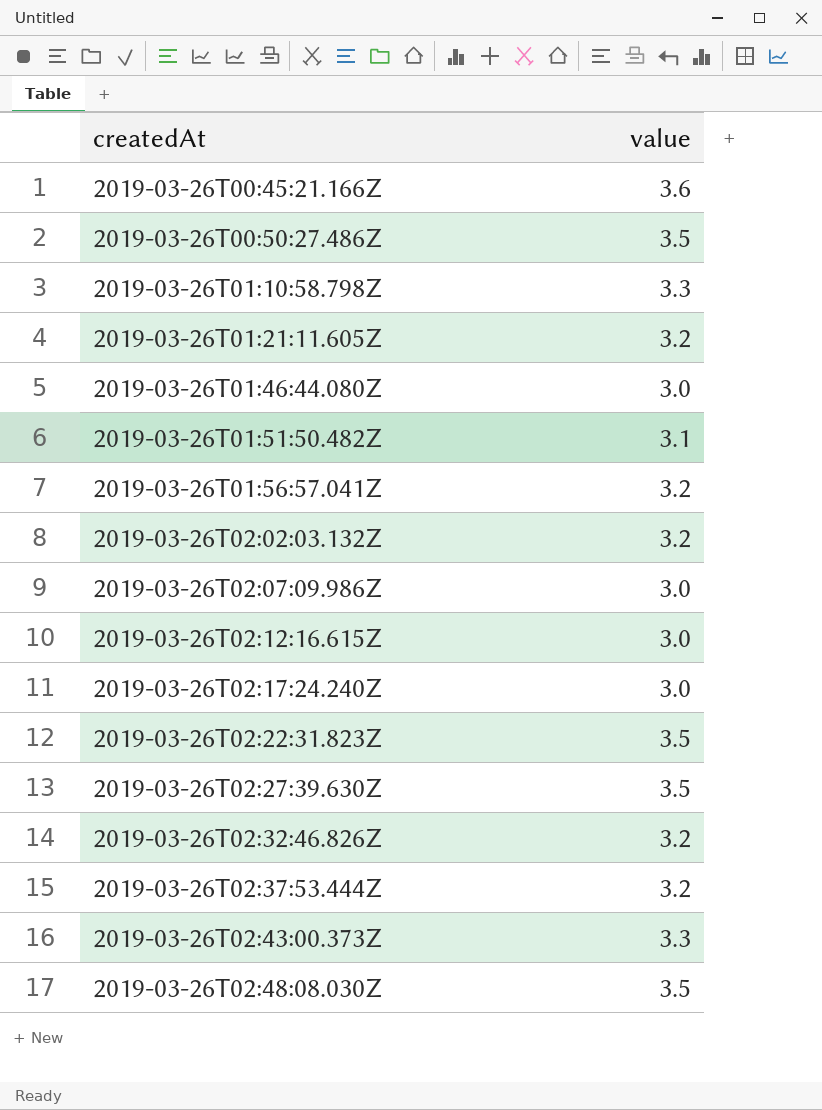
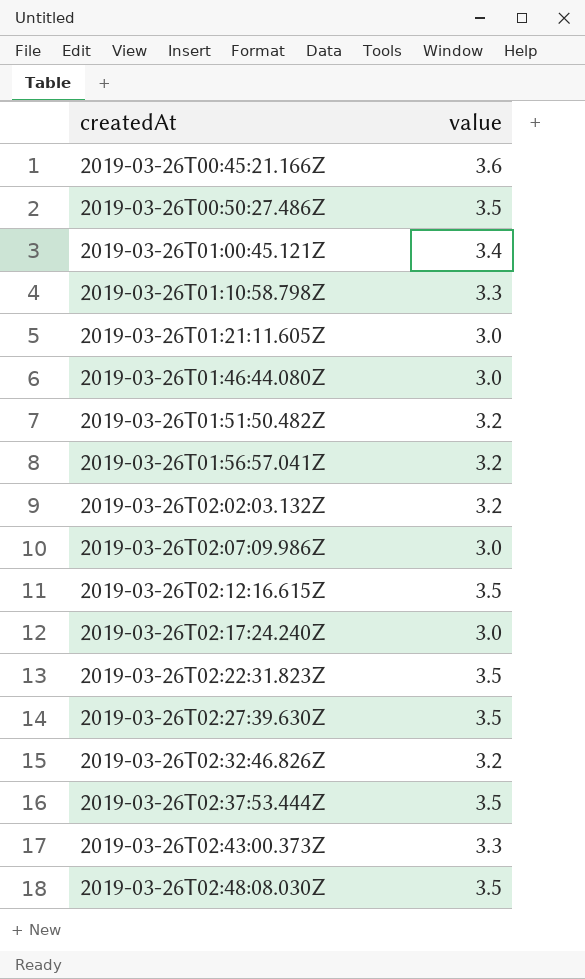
row 2019-03-26T01:00:45.121Z: none -> 3.4
2019-03-26T01:21:11.605Z | value: 3.2 -> 3.0
2019-03-26T01:51:50.482Z | value: 3.1 -> 3.2
2019-03-26T02:12:16.615Z | value: 3.0 -> 3.5
2019-03-26T02:37:53.444Z | value: 3.2 -> 3.5

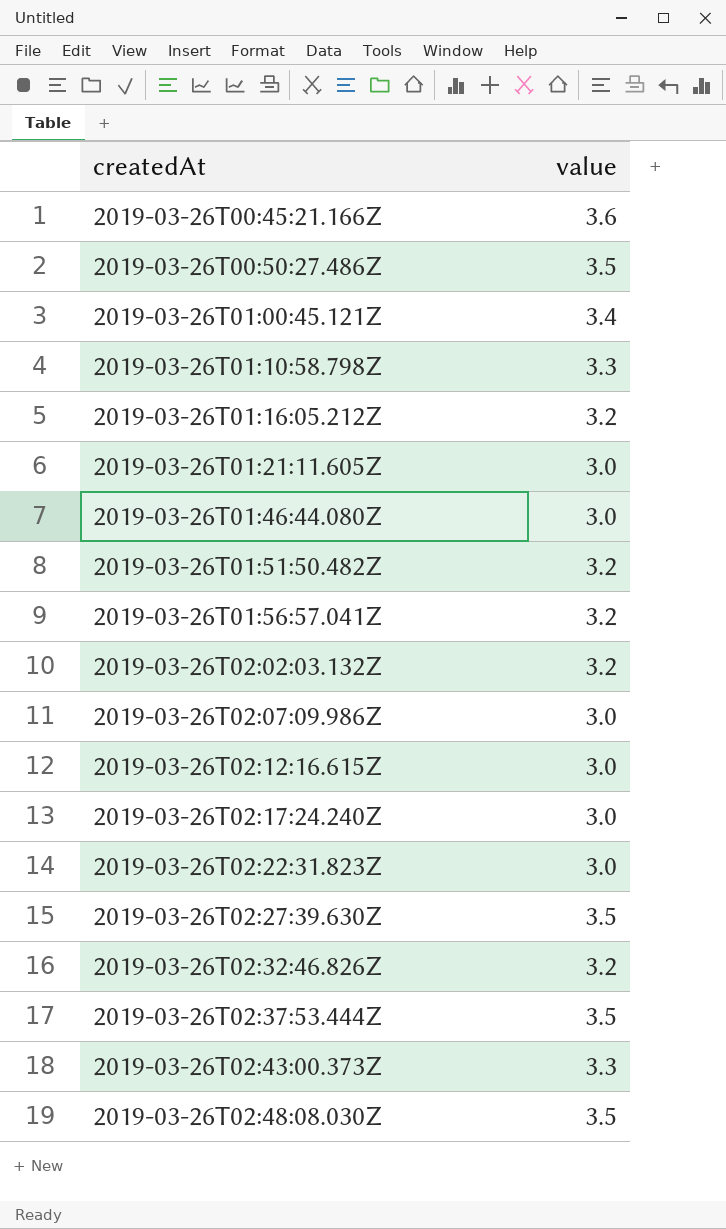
row 2019-03-26T01:16:05.212Z: none -> 3.2
2019-03-26T02:12:16.615Z | value: 3.5 -> 3.0
2019-03-26T02:22:31.823Z | value: 3.5 -> 3.0

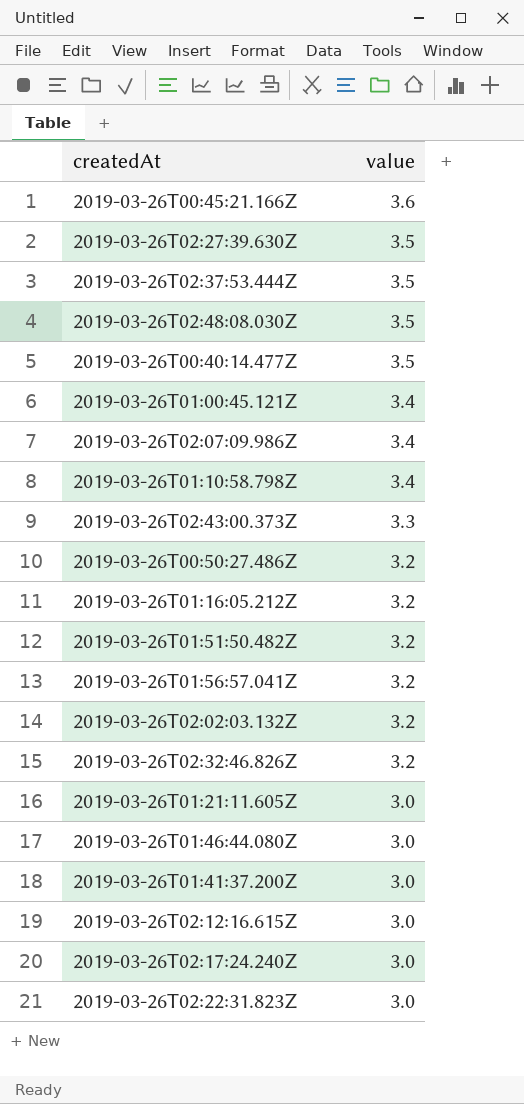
row order: createdAt ascending -> value descending
row 2019-03-26T00:40:14.477Z: none -> 3.5
2019-03-26T02:07:09.986Z | value: 3.0 -> 3.4
2019-03-26T01:10:58.798Z | value: 3.3 -> 3.4
2019-03-26T00:50:27.486Z | value: 3.5 -> 3.2
row 2019-03-26T01:41:37.200Z: none -> 3.0

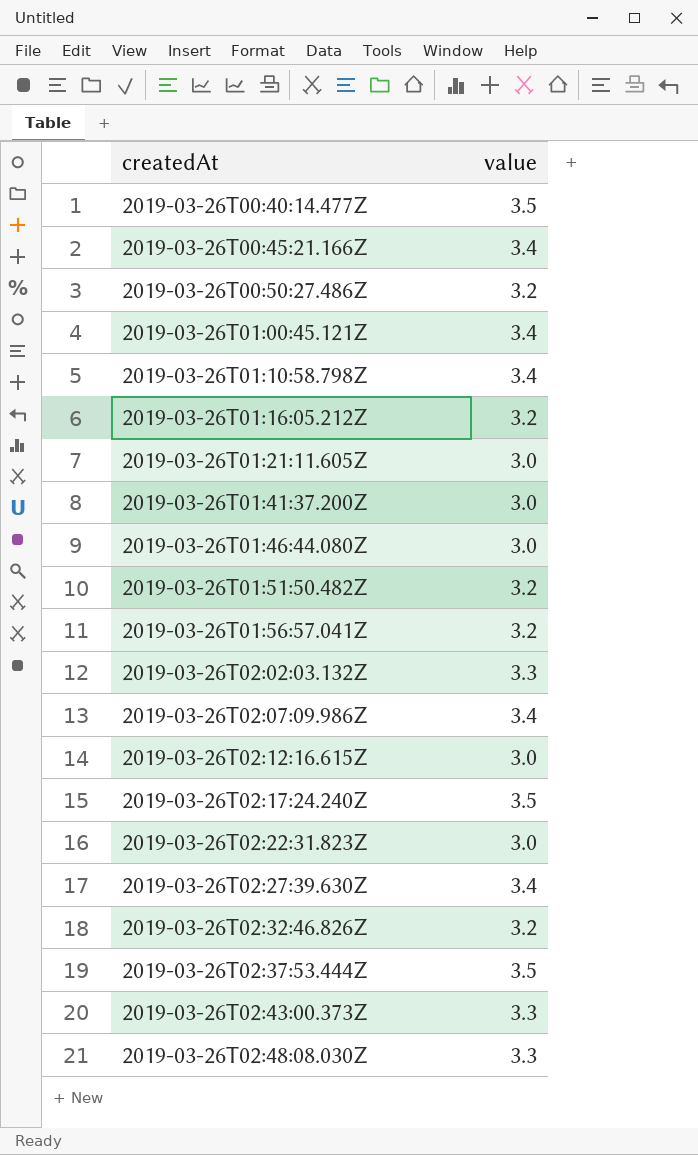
row order: value descending -> createdAt ascending
2019-03-26T00:45:21.166Z | value: 3.6 -> 3.4
2019-03-26T02:02:03.132Z | value: 3.2 -> 3.3
2019-03-26T02:17:24.240Z | value: 3.0 -> 3.5
2019-03-26T02:27:39.630Z | value: 3.5 -> 3.4
2019-03-26T02:48:08.030Z | value: 3.5 -> 3.3

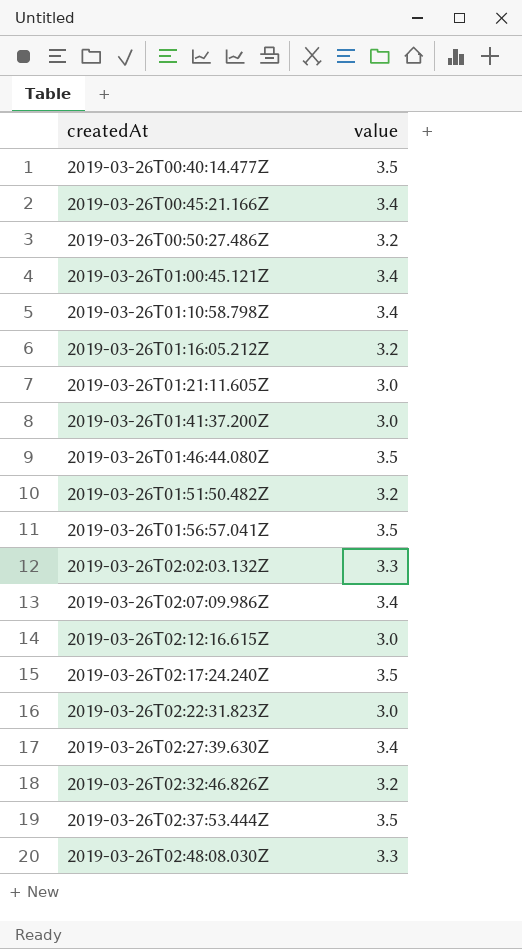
row 2019-03-26T02:43:00.373Z: 3.3 -> none
2019-03-26T01:46:44.080Z | value: 3.0 -> 3.5
2019-03-26T01:56:57.041Z | value: 3.2 -> 3.5

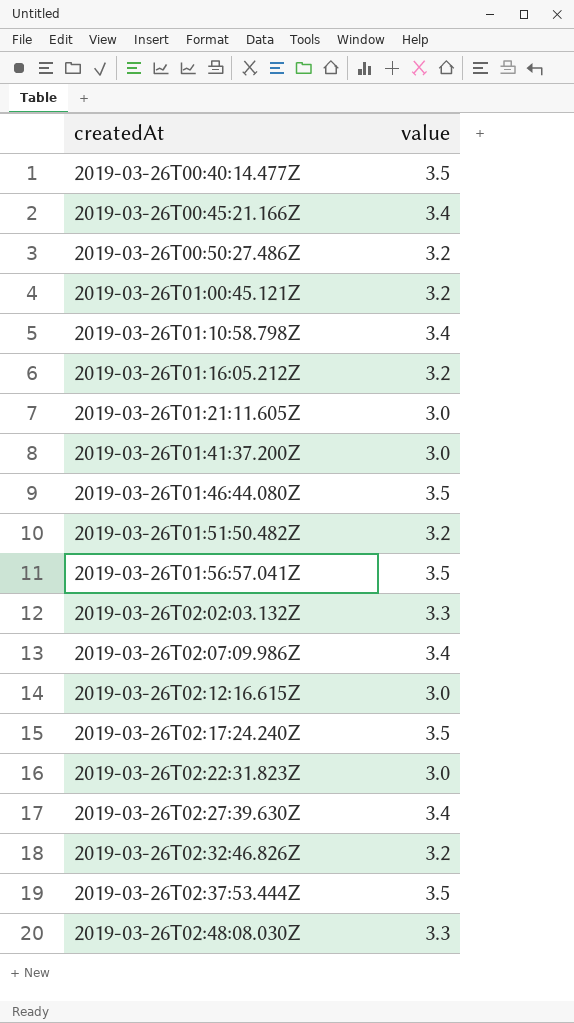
2019-03-26T01:00:45.121Z | value: 3.4 -> 3.2

